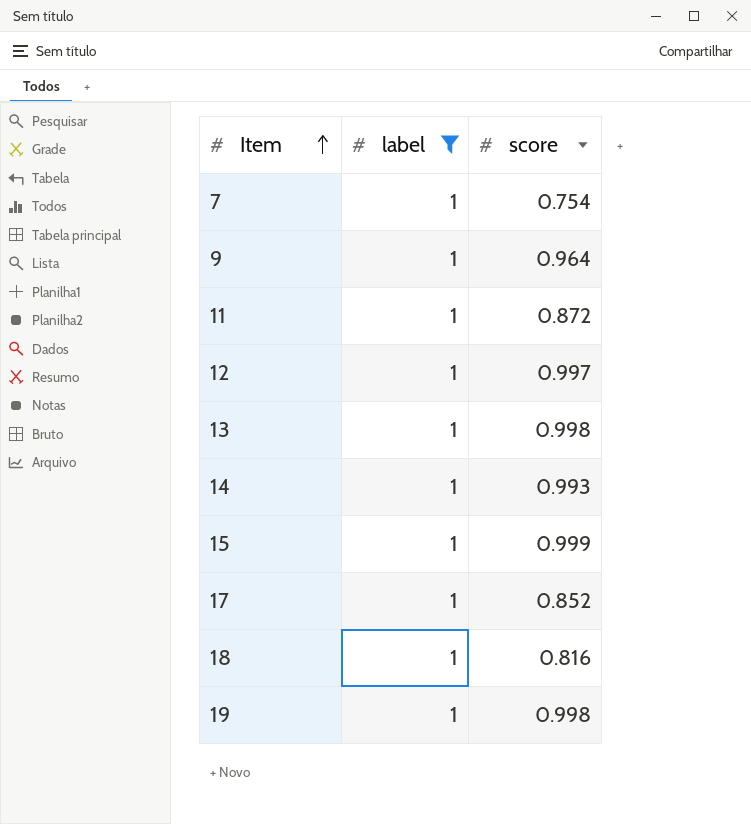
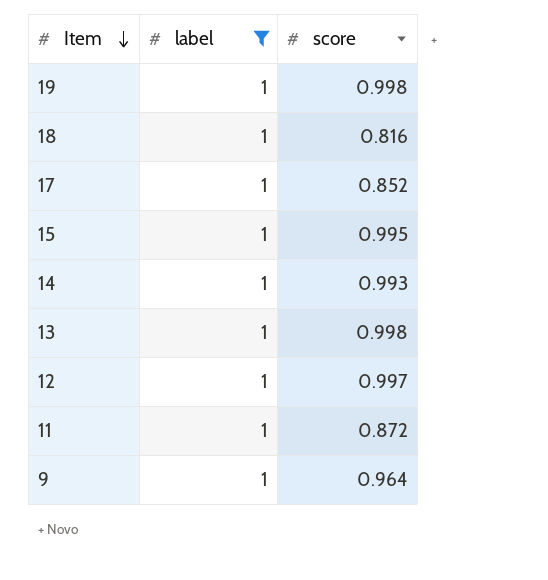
row order: Item ascending -> Item descending
row 7: 1 | 0.754 -> none
15 | score: 0.999 -> 0.995

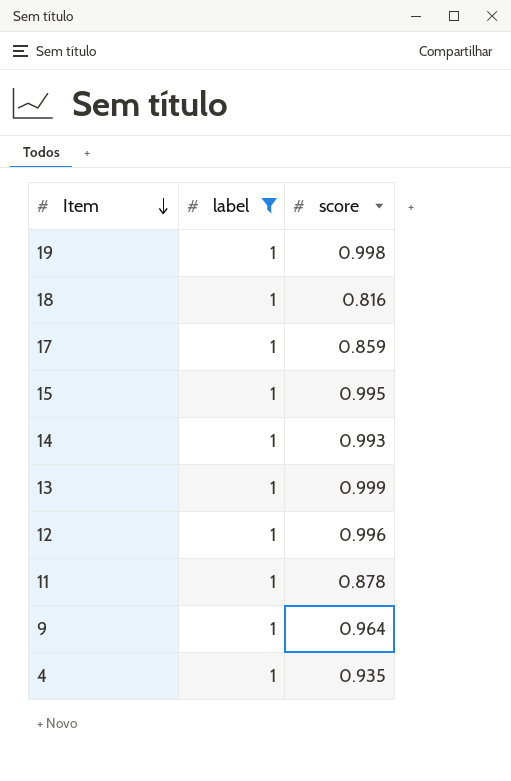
17 | score: 0.852 -> 0.859
13 | score: 0.998 -> 0.999
12 | score: 0.997 -> 0.996
11 | score: 0.872 -> 0.878
row 4: none -> 1 | 0.935

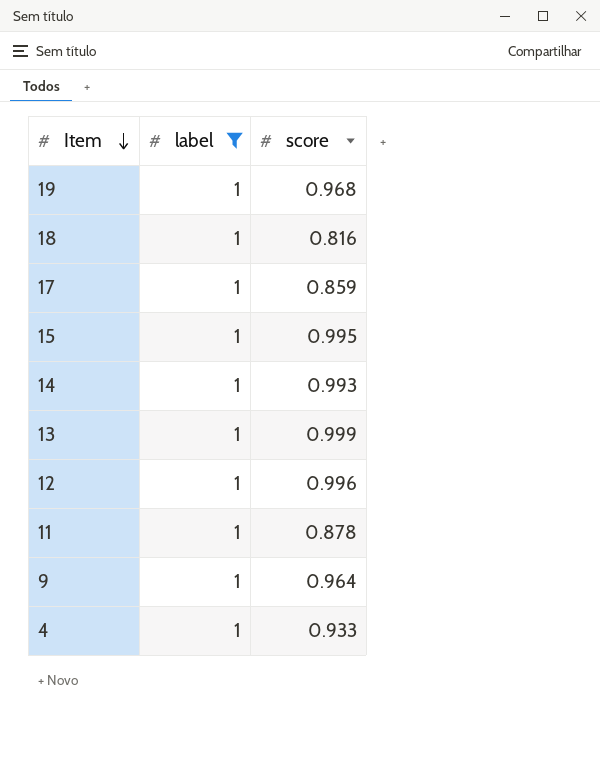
19 | score: 0.998 -> 0.968
4 | score: 0.935 -> 0.933

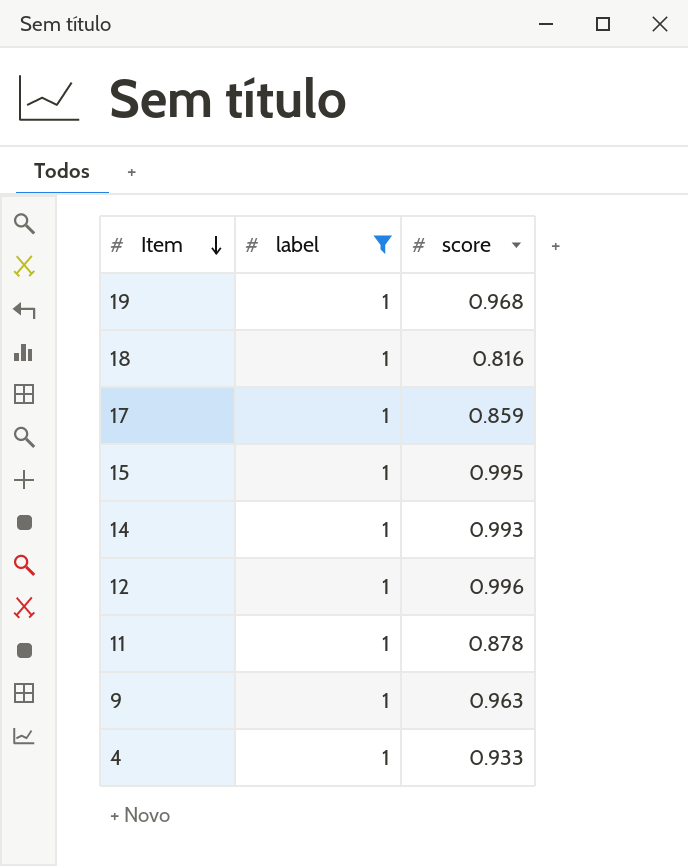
row 13: 1 | 0.999 -> none
9 | score: 0.964 -> 0.963

